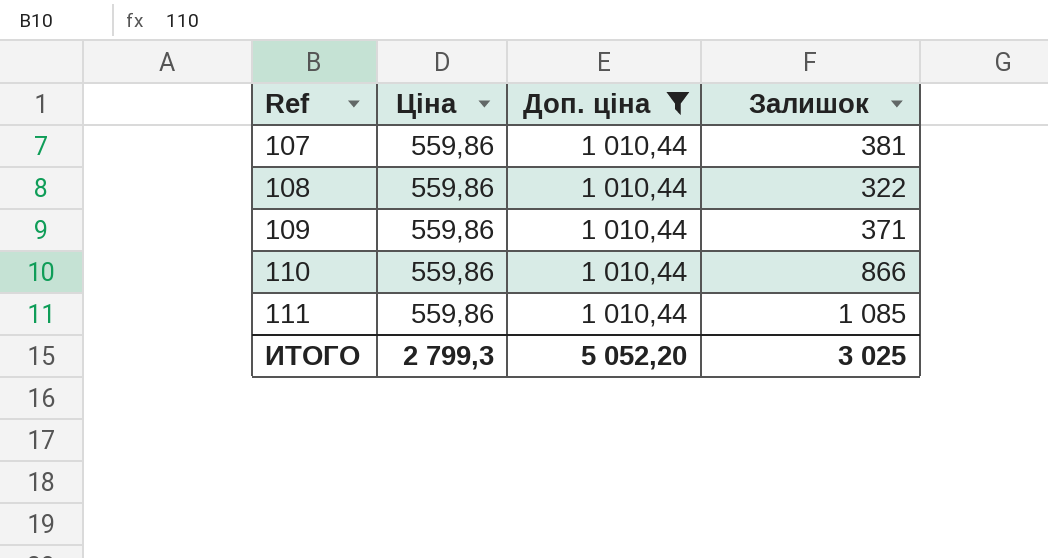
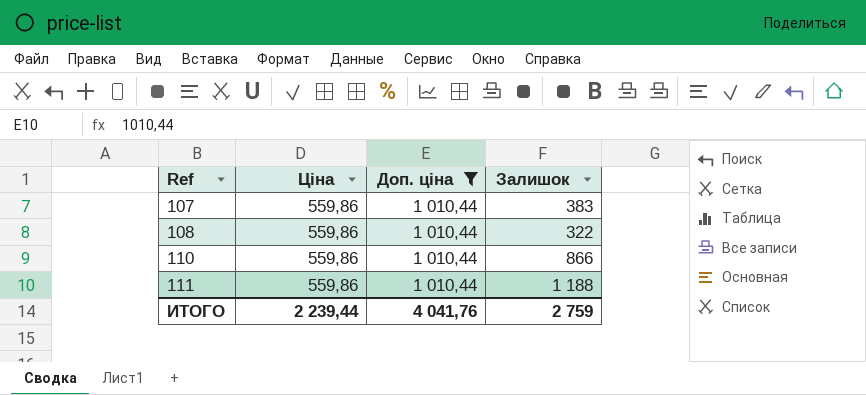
row 109: 559,86 | 1 010,44 | 371 -> none
107 | Залишок: 381 -> 383
111 | Залишок: 1 085 -> 1 188
ИТОГО | Ціна: 2 799,3 -> 2 239,44
ИТОГО | Доп. ціна: 5 052,20 -> 4 041,76
ИТОГО | Залишок: 3 025 -> 2 759

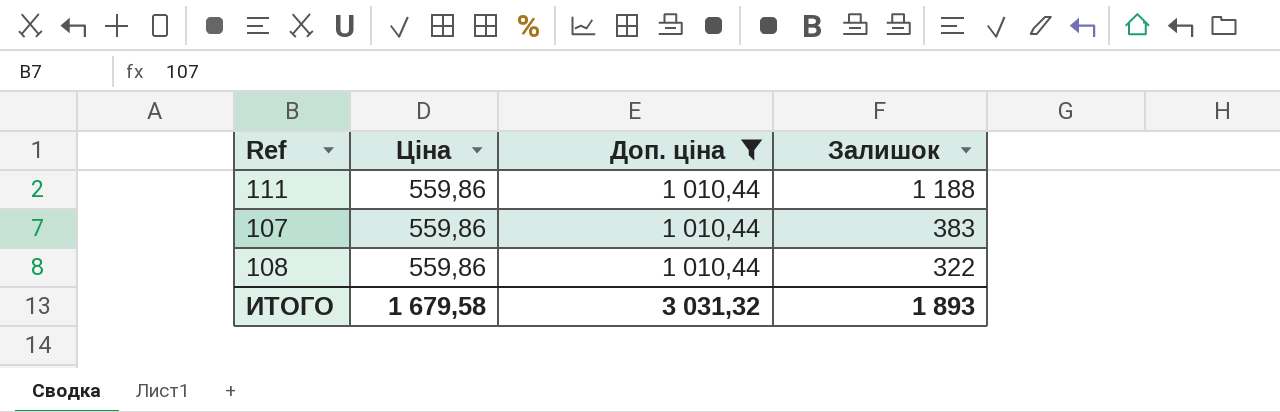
row order: Ref ascending -> Залишок descending
row 110: 559,86 | 1 010,44 | 866 -> none
ИТОГО | Ціна: 2 239,44 -> 1 679,58
ИТОГО | Доп. ціна: 4 041,76 -> 3 031,32
ИТОГО | Залишок: 2 759 -> 1 893

